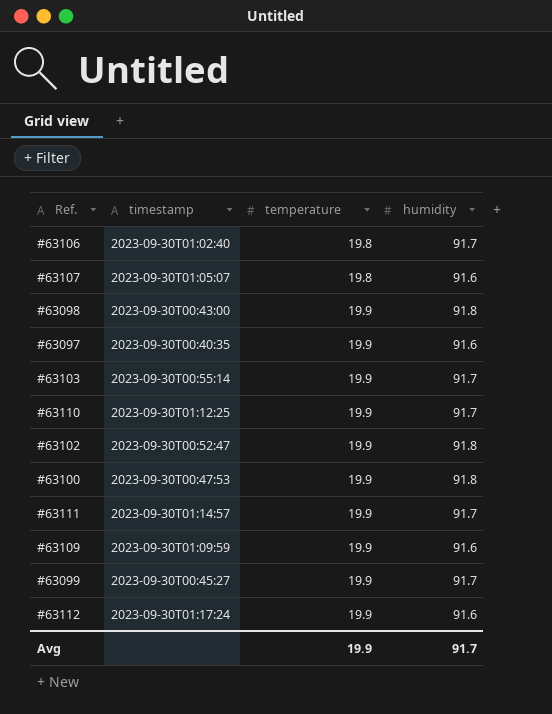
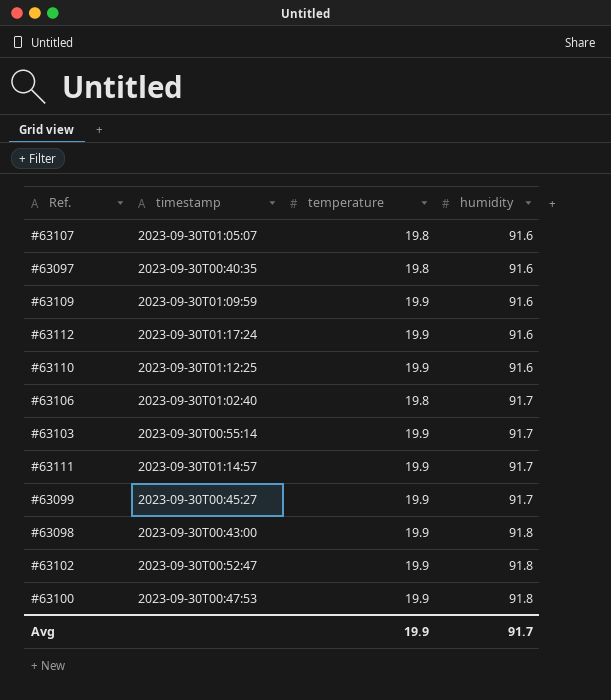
row order: temperature ascending -> humidity ascending
#63097 | temperature: 19.9 -> 19.8
#63110 | humidity: 91.7 -> 91.6

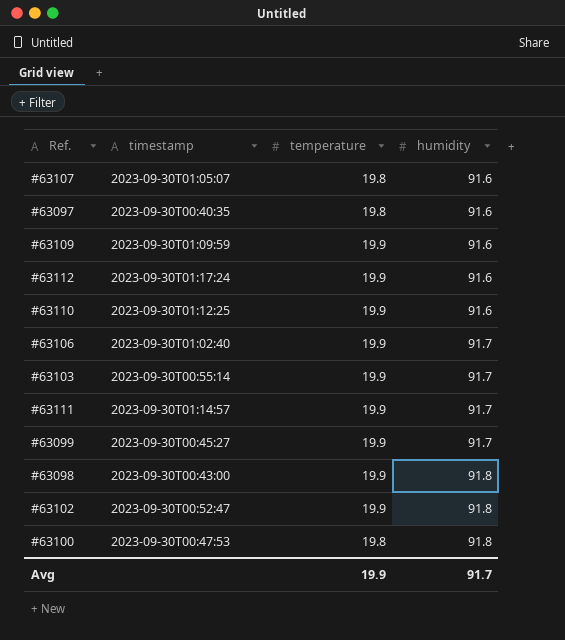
#63106 | temperature: 19.8 -> 19.9
#63100 | temperature: 19.9 -> 19.8

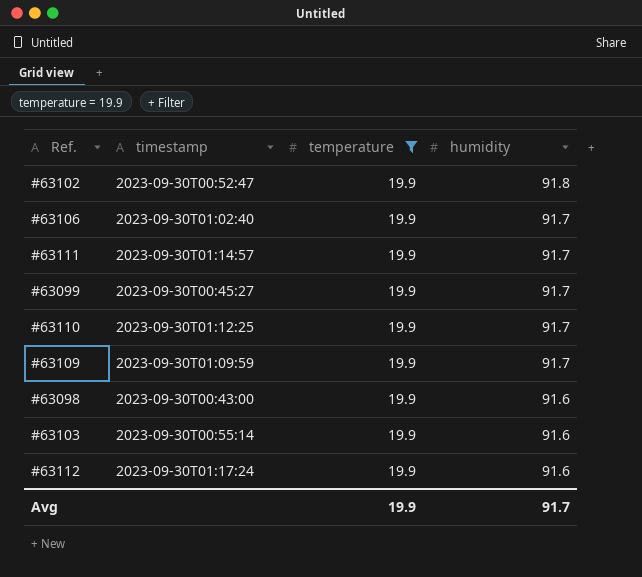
filter: none -> temperature = 19.9
row order: humidity ascending -> humidity descending
#63110 | humidity: 91.6 -> 91.7
#63109 | humidity: 91.6 -> 91.7
#63098 | humidity: 91.8 -> 91.6
#63103 | humidity: 91.7 -> 91.6

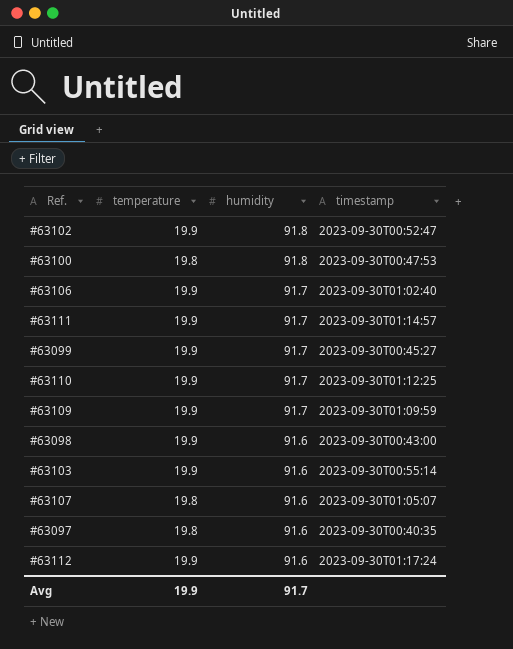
filter: temperature = 19.9 -> none
column timestamp | position: 2 -> 4

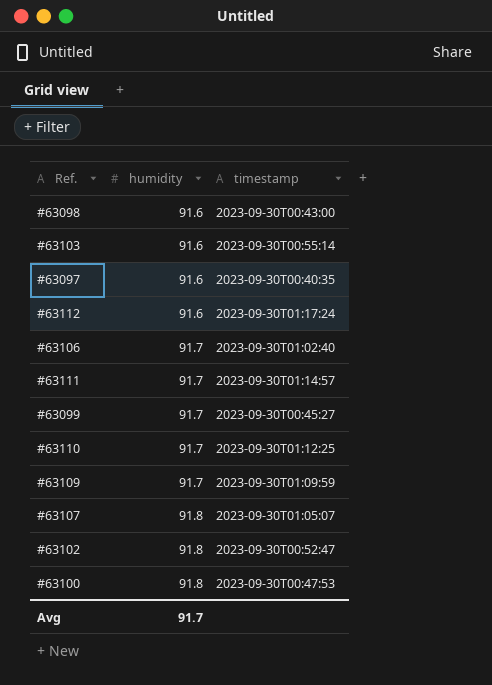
row order: humidity descending -> humidity ascending
column temperature | position: 2 -> none
#63107 | humidity: 91.6 -> 91.8

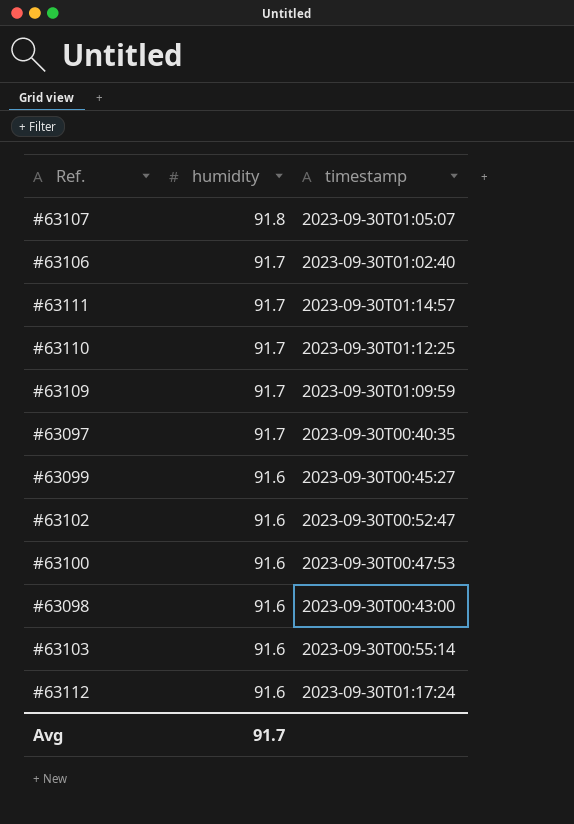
row order: humidity ascending -> humidity descending
#63097 | humidity: 91.6 -> 91.7
#63099 | humidity: 91.7 -> 91.6
#63102 | humidity: 91.8 -> 91.6
#63100 | humidity: 91.8 -> 91.6

